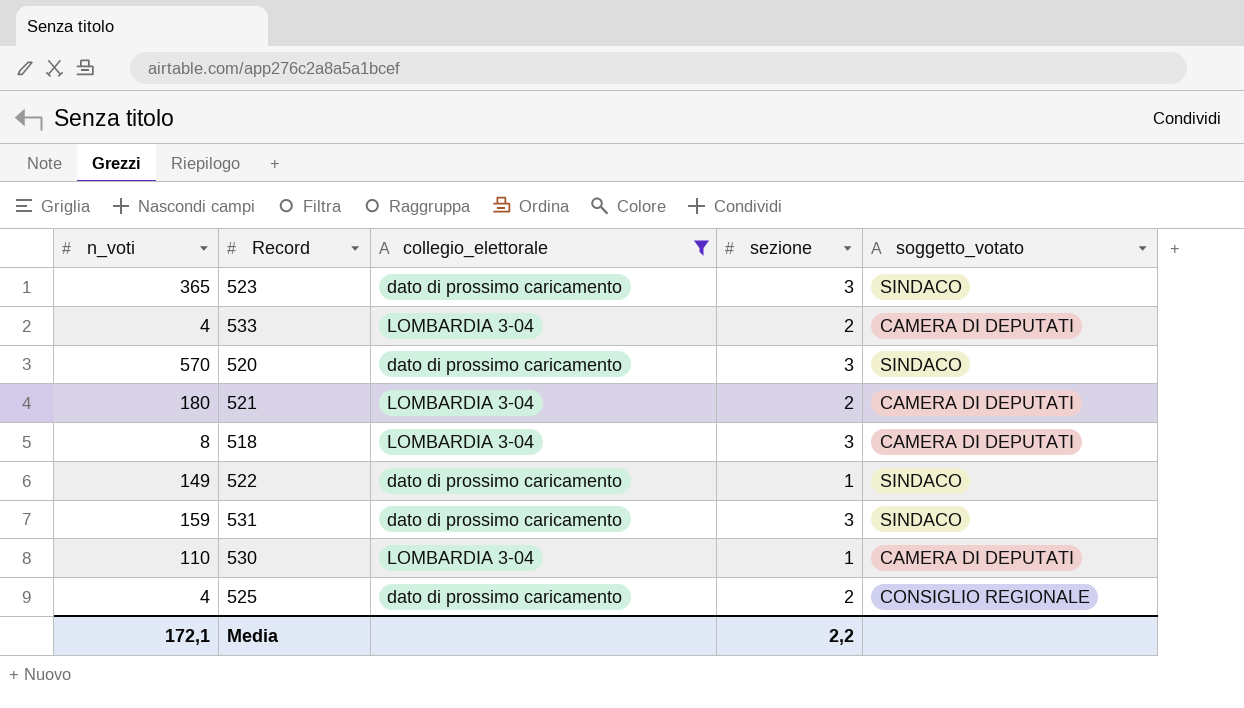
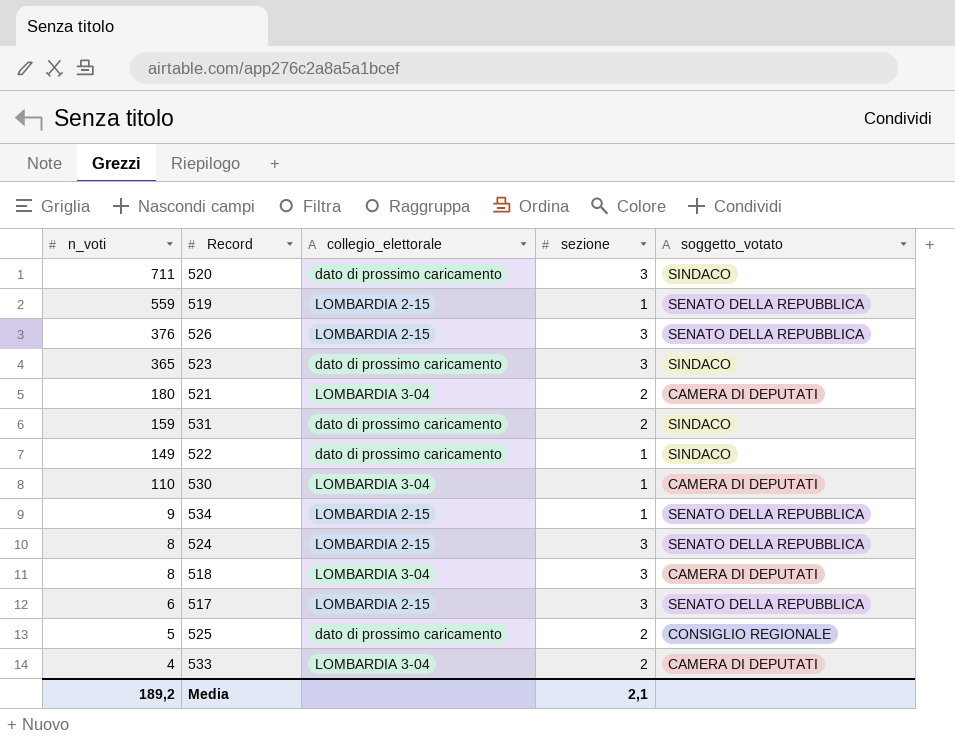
filter: collegio_elettorale != LOMBARDIA 2-15 -> none
row order: none -> n_voti descending
520 | n_voti: 570 -> 711
531 | sezione: 3 -> 2
525 | n_voti: 4 -> 5
Media | n_voti: 172,1 -> 189,2
Media | sezione: 2,2 -> 2,1

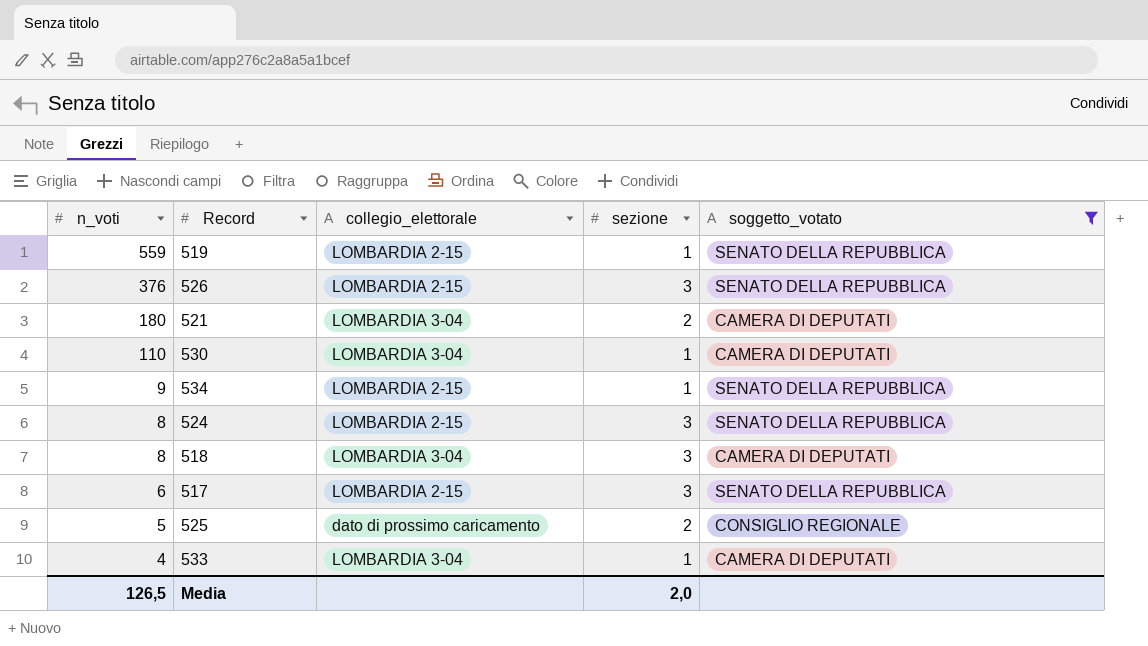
filter: none -> soggetto_votato != SINDACO
533 | sezione: 2 -> 1
Media | n_voti: 189,2 -> 126,5
Media | sezione: 2,1 -> 2,0

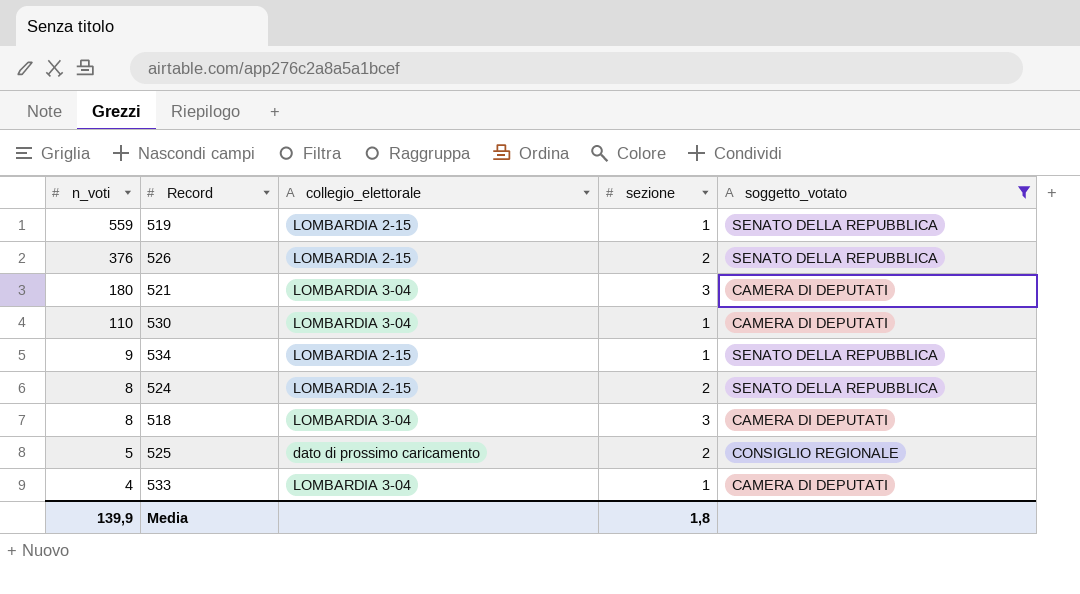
row 517: 6 | LOMBARDIA 2-15 | 3 | SENATO DELLA REPUBBLICA -> none
526 | sezione: 3 -> 2
521 | sezione: 2 -> 3
524 | sezione: 3 -> 2
Media | n_voti: 126,5 -> 139,9
Media | sezione: 2,0 -> 1,8

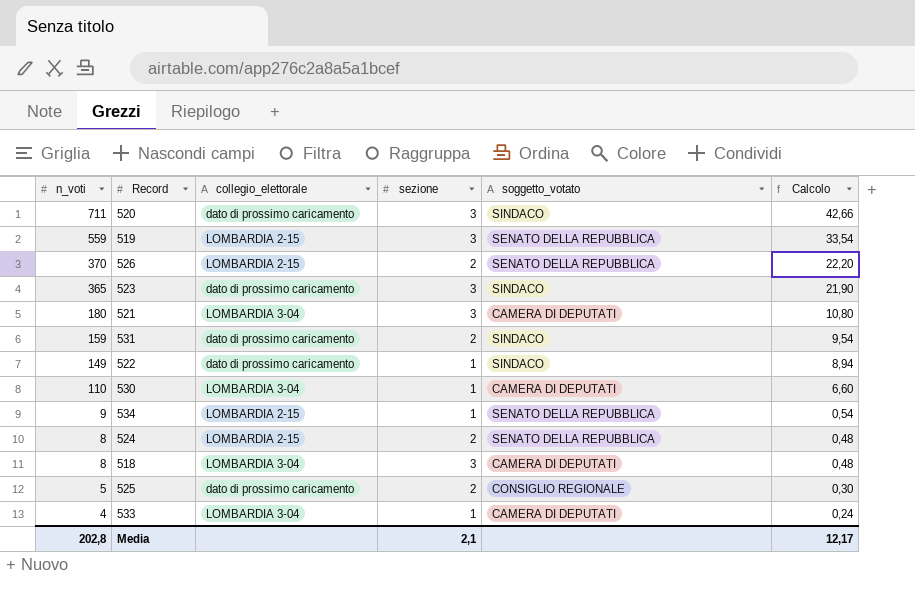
filter: soggetto_votato != SINDACO -> none
column Calcolo | formula: none -> [n_voti] * 0,06
519 | sezione: 1 -> 3
526 | n_voti: 376 -> 370
Media | n_voti: 139,9 -> 202,8
Media | sezione: 1,8 -> 2,1

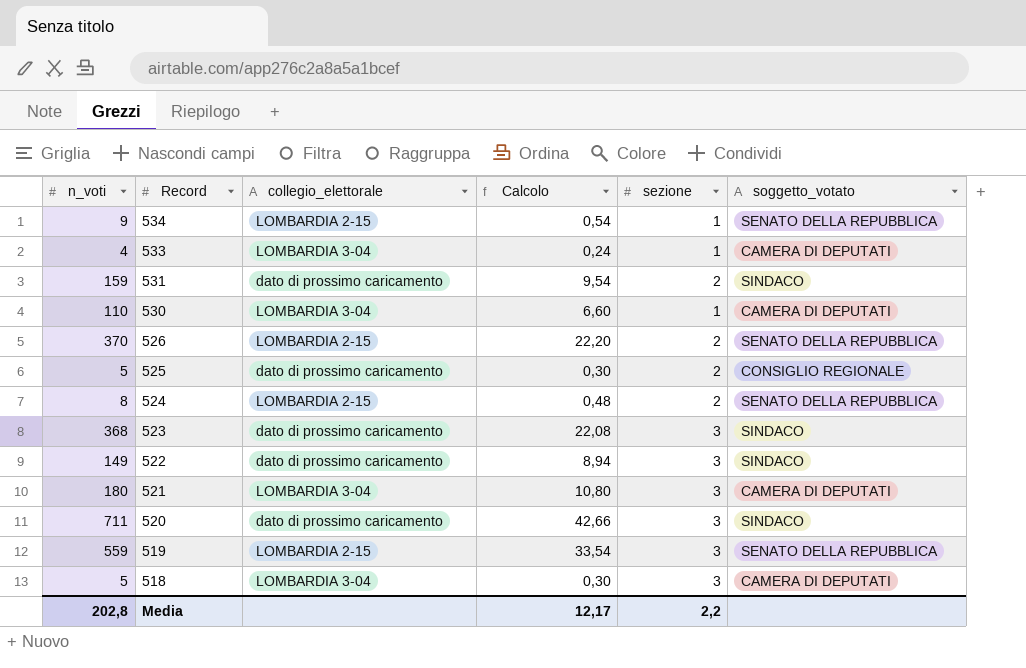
row order: n_voti descending -> Record descending
column Calcolo | position: 6 -> 4
523 | n_voti: 365 -> 368
523 | Calcolo: 21,90 -> 22,08
522 | sezione: 1 -> 3
518 | n_voti: 8 -> 5
518 | Calcolo: 0,48 -> 0,30
Media | sezione: 2,1 -> 2,2

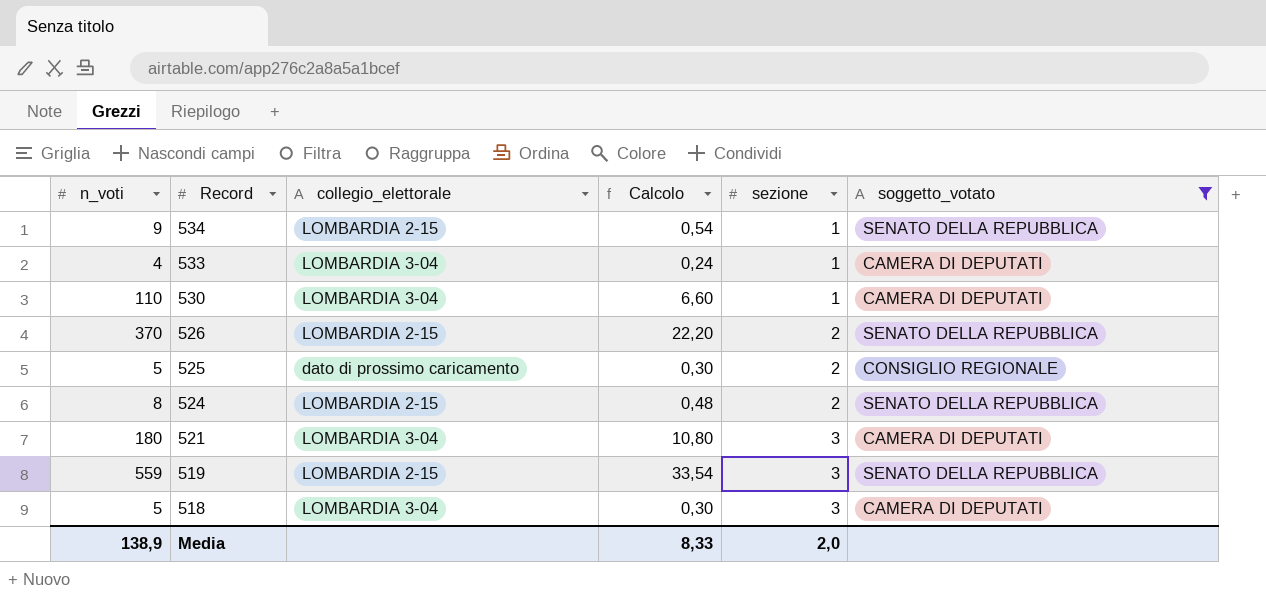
filter: none -> soggetto_votato != SINDACO
Media | n_voti: 202,8 -> 138,9
Media | Calcolo: 12,17 -> 8,33
Media | sezione: 2,2 -> 2,0

